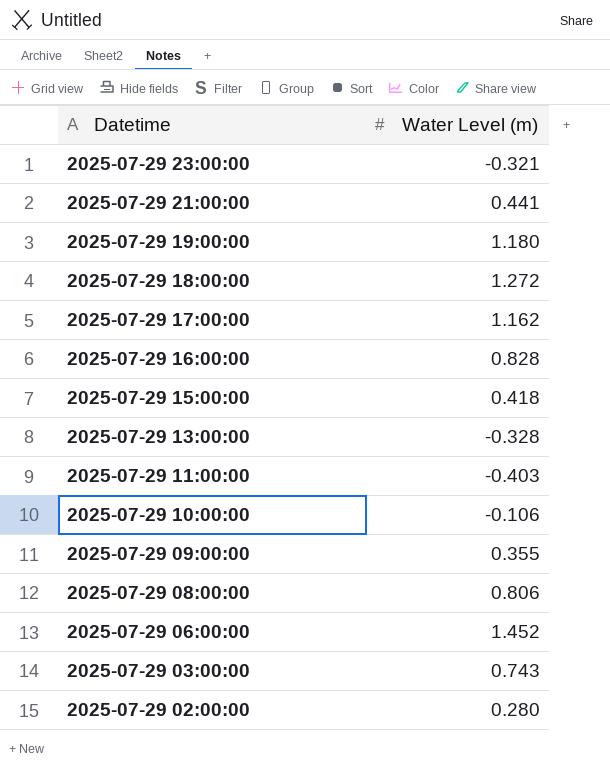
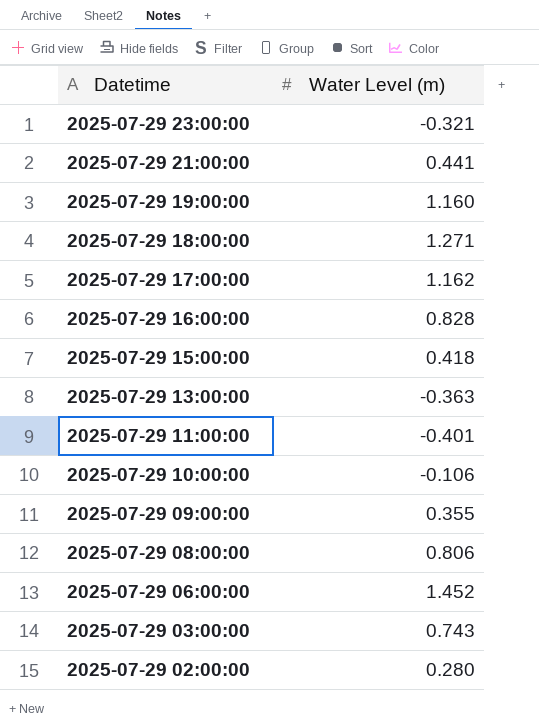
2025-07-29 19:00:00 | Water Level (m): 1.180 -> 1.160
2025-07-29 18:00:00 | Water Level (m): 1.272 -> 1.271
2025-07-29 13:00:00 | Water Level (m): -0.328 -> -0.363
2025-07-29 11:00:00 | Water Level (m): -0.403 -> -0.401

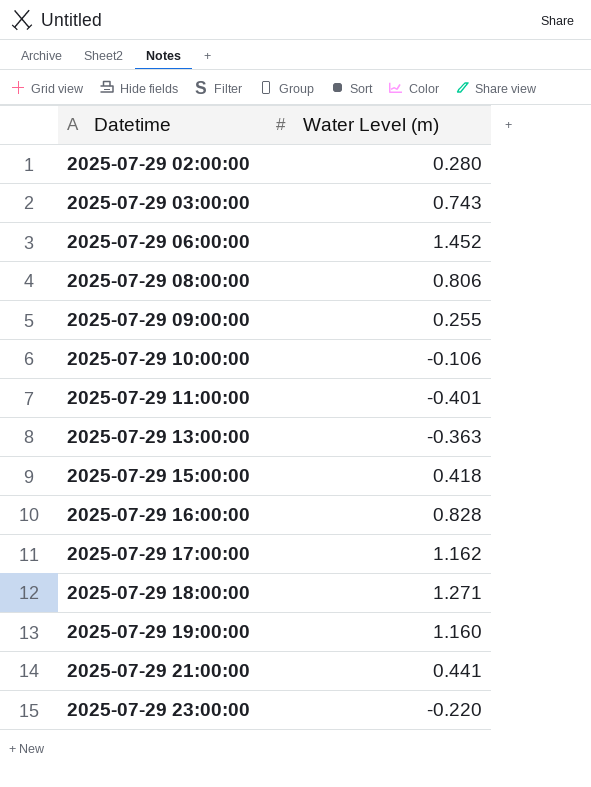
row order: Datetime descending -> Datetime ascending
2025-07-29 09:00:00 | Water Level (m): 0.355 -> 0.255
2025-07-29 23:00:00 | Water Level (m): -0.321 -> -0.220

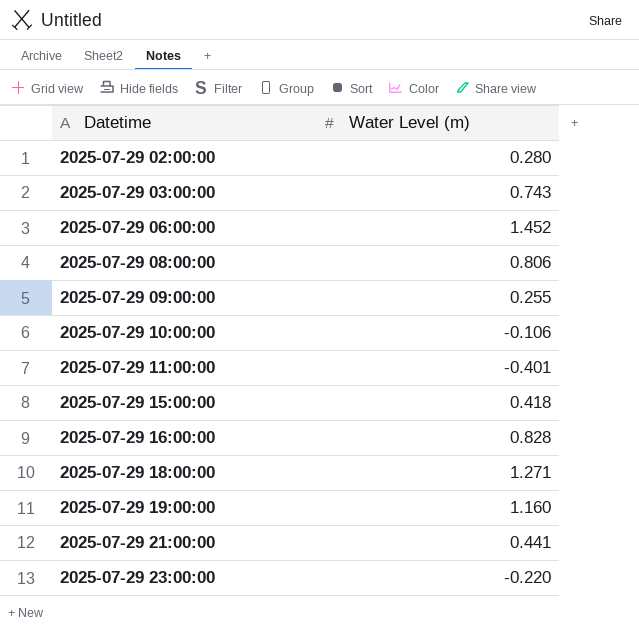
row 2025-07-29 13:00:00: -0.363 -> none
row 2025-07-29 17:00:00: 1.162 -> none

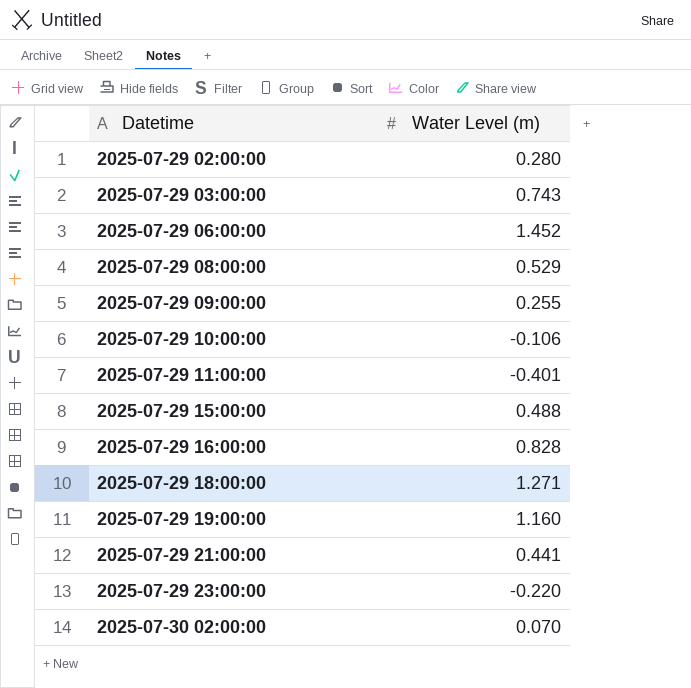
2025-07-29 08:00:00 | Water Level (m): 0.806 -> 0.529
2025-07-29 15:00:00 | Water Level (m): 0.418 -> 0.488
row 2025-07-30 02:00:00: none -> 0.070

